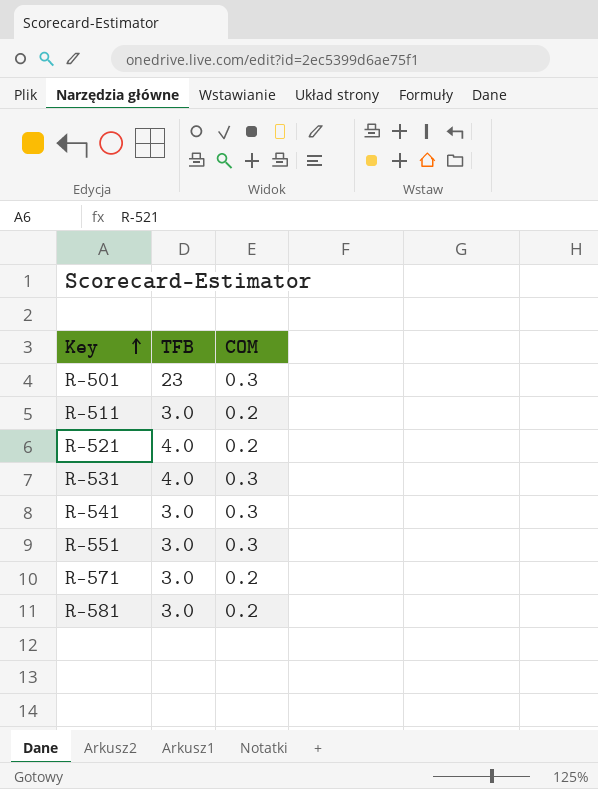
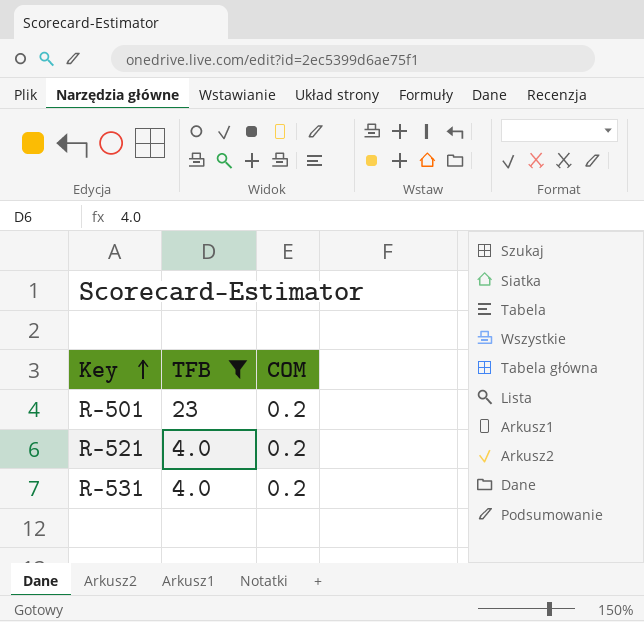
filter: none -> TFB != 3.0
R-501 | COM: 0.3 -> 0.2
R-531 | COM: 0.3 -> 0.2

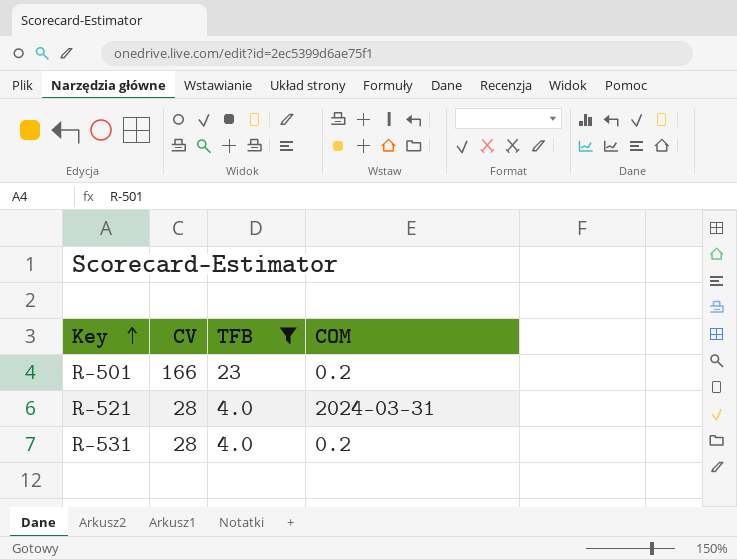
column CV | position: none -> 2
R-521 | COM: 0.2 -> 2024-03-31

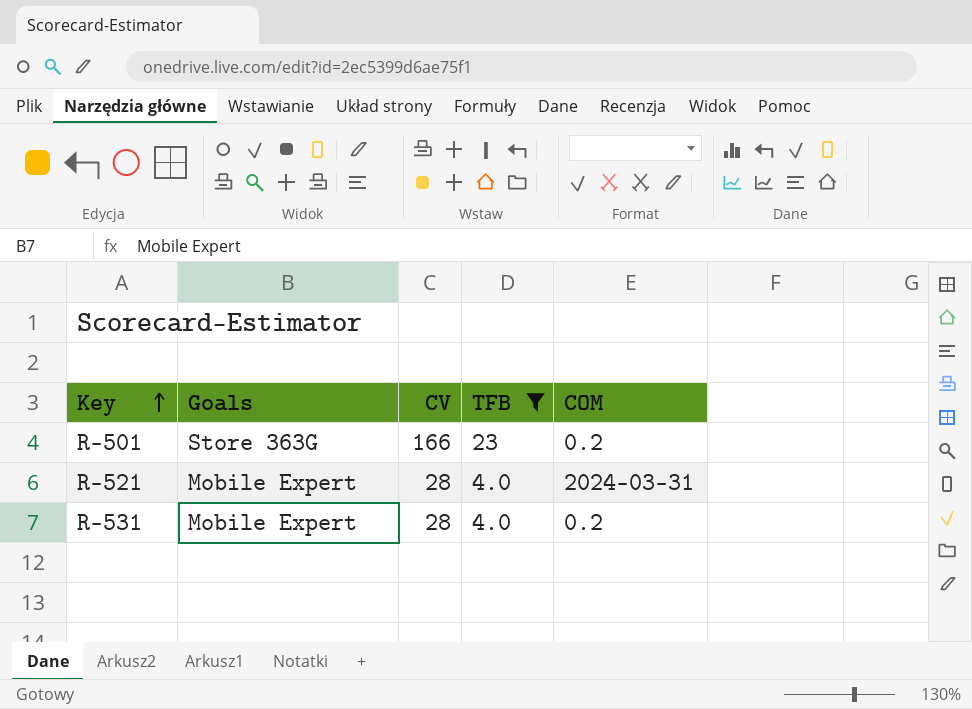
column Goals | position: none -> 2

